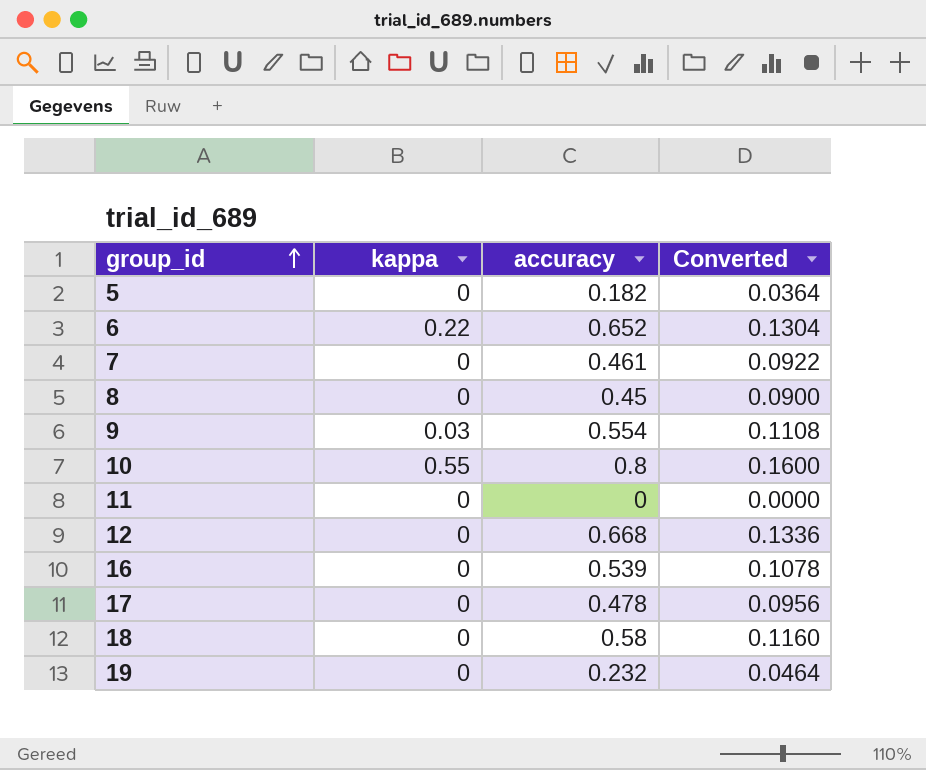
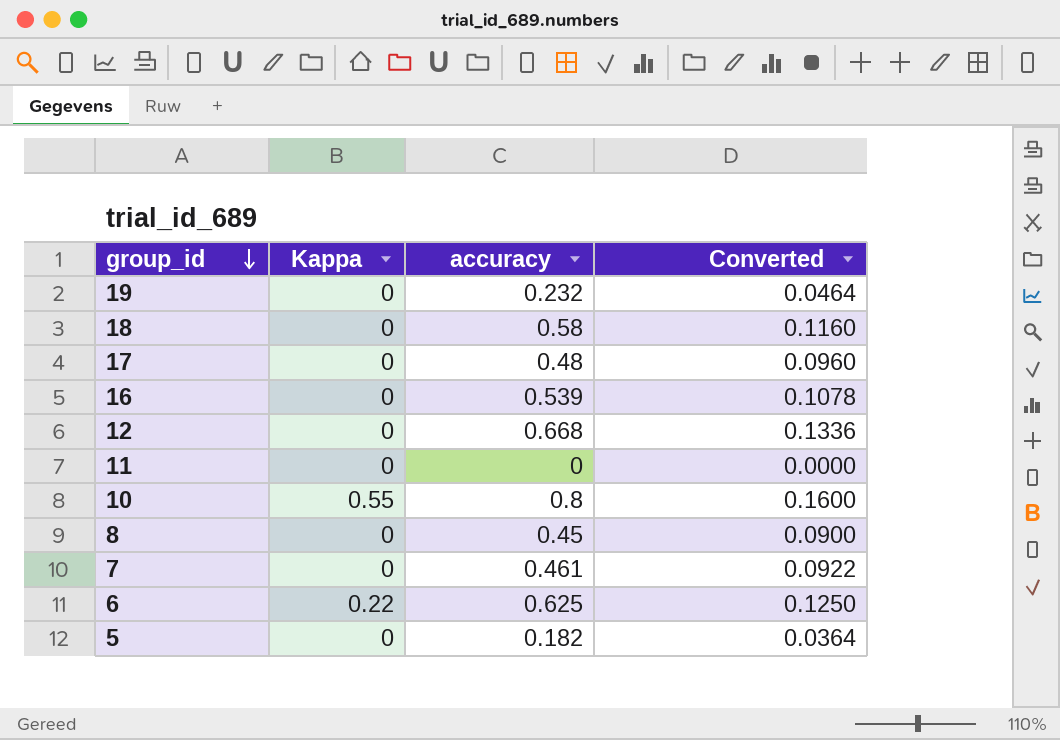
row order: group_id ascending -> group_id descending
column name: kappa -> Kappa
row 9: 0.03 | 0.554 | 0.1108 -> none
17 | accuracy: 0.478 -> 0.48
17 | Converted: 0.0956 -> 0.0960
6 | accuracy: 0.652 -> 0.625
6 | Converted: 0.1304 -> 0.1250

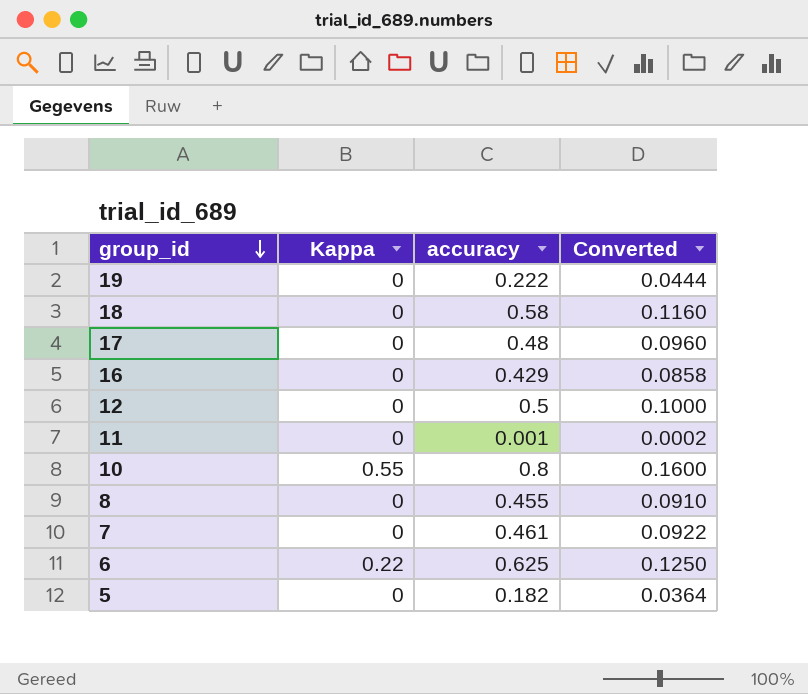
19 | accuracy: 0.232 -> 0.222
19 | Converted: 0.0464 -> 0.0444
16 | accuracy: 0.539 -> 0.429
16 | Converted: 0.1078 -> 0.0858
12 | accuracy: 0.668 -> 0.5
12 | Converted: 0.1336 -> 0.1000
11 | accuracy: 0 -> 0.001
11 | Converted: 0.0000 -> 0.0002
8 | accuracy: 0.45 -> 0.455
8 | Converted: 0.0900 -> 0.0910

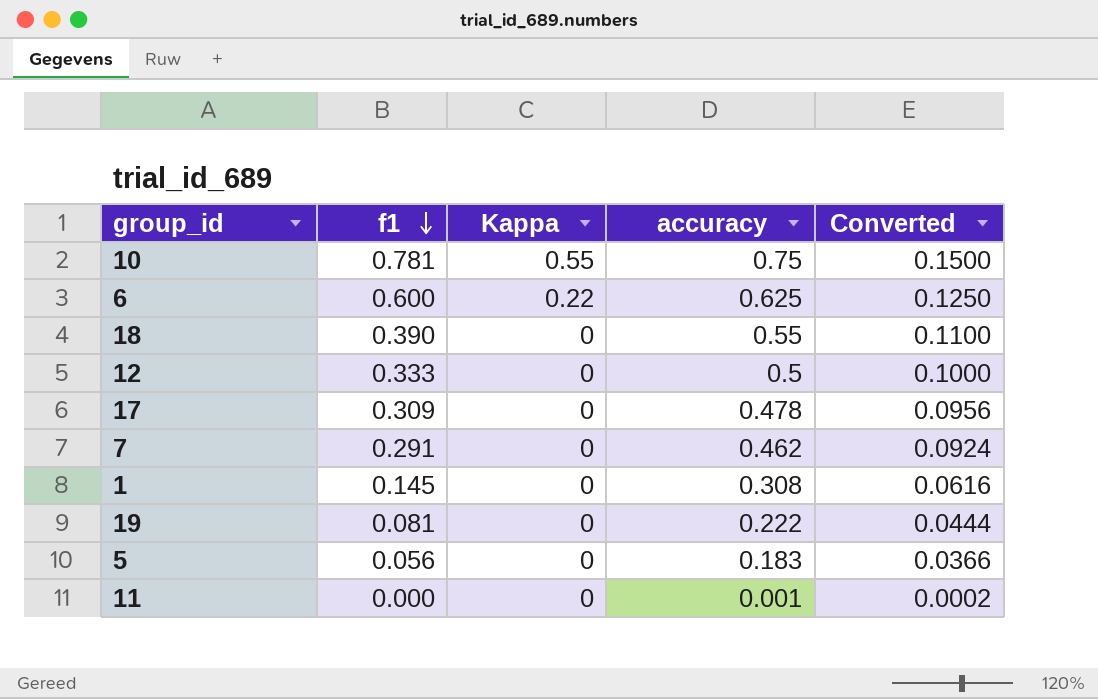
row order: group_id descending -> f1 descending
column f1 | position: none -> 2
row 16: 0 | 0.429 | 0.0858 -> none
row 8: 0 | 0.455 | 0.0910 -> none
10 | accuracy: 0.8 -> 0.75
10 | Converted: 0.1600 -> 0.1500
18 | accuracy: 0.58 -> 0.55
18 | Converted: 0.1160 -> 0.1100
17 | accuracy: 0.48 -> 0.478
17 | Converted: 0.0960 -> 0.0956
7 | accuracy: 0.461 -> 0.462
7 | Converted: 0.0922 -> 0.0924
row 1: none -> 0.145 | 0 | 0.308 | 0.0616
5 | accuracy: 0.182 -> 0.183
5 | Converted: 0.0364 -> 0.0366

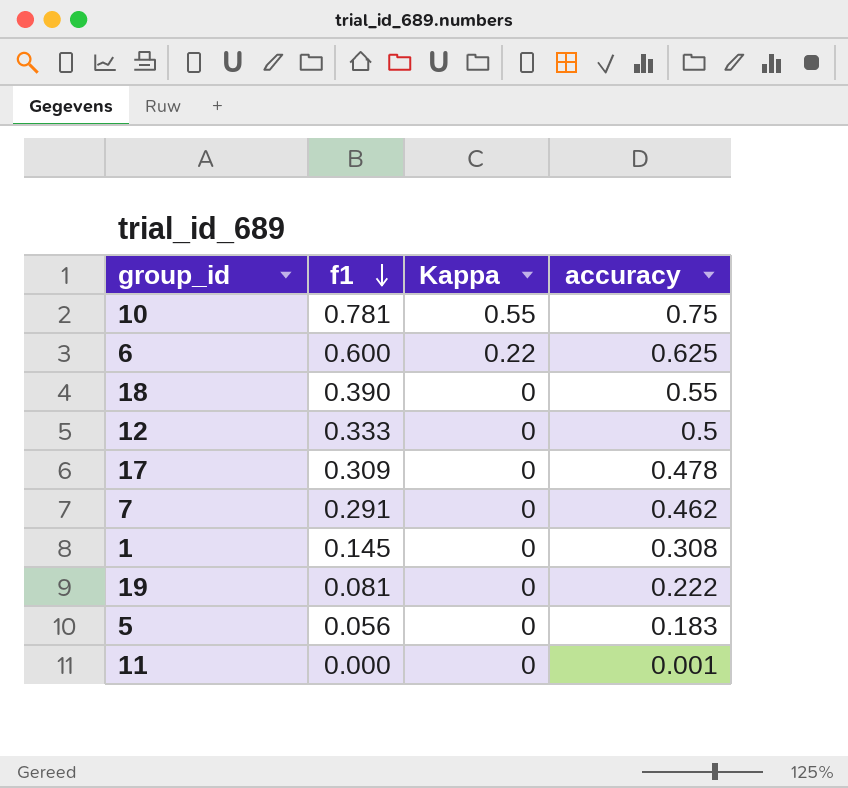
column Converted | formula: [accuracy] * 0.2 -> none

